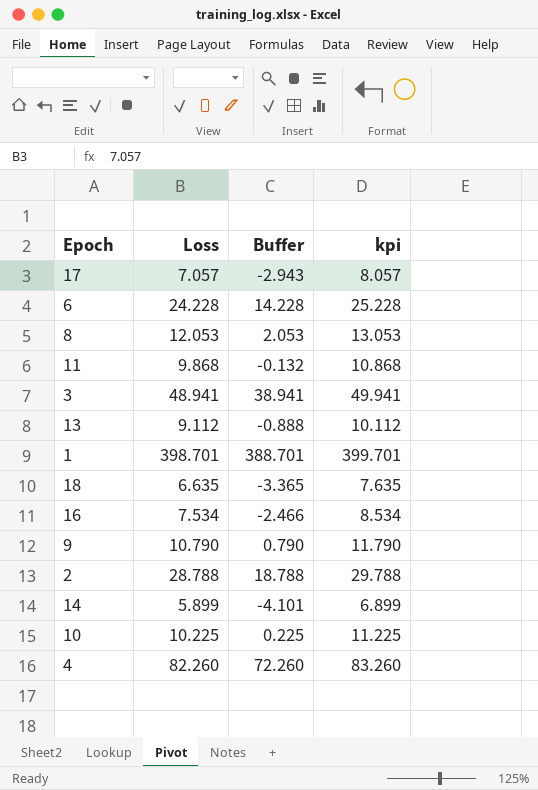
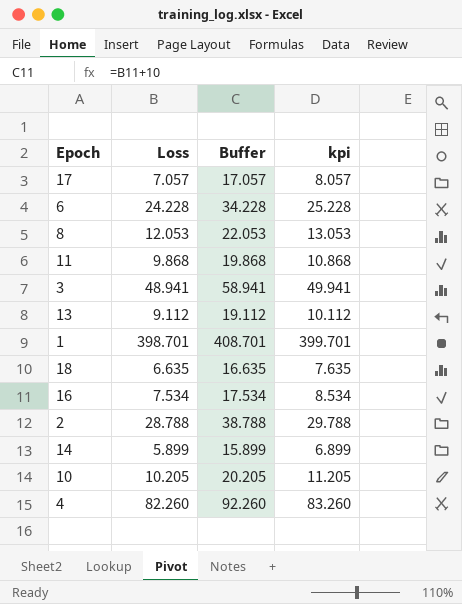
column Buffer | formula: [Loss] - 10 -> [Loss] + 10
row 9: 10.790 | 0.790 | 11.790 -> none
10 | Loss: 10.225 -> 10.205
10 | kpi: 11.225 -> 11.205

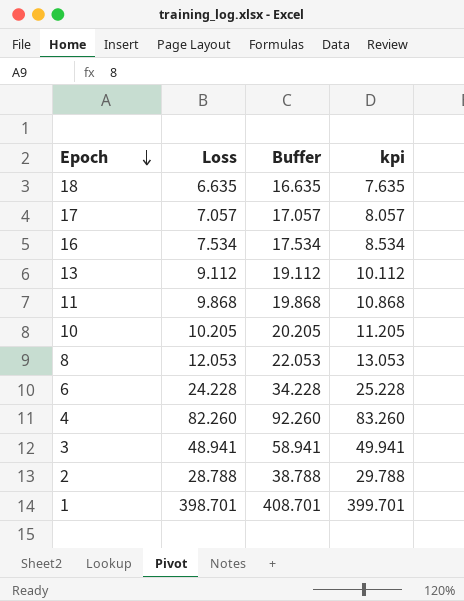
row order: none -> Epoch descending
row 14: 5.899 | 15.899 | 6.899 -> none

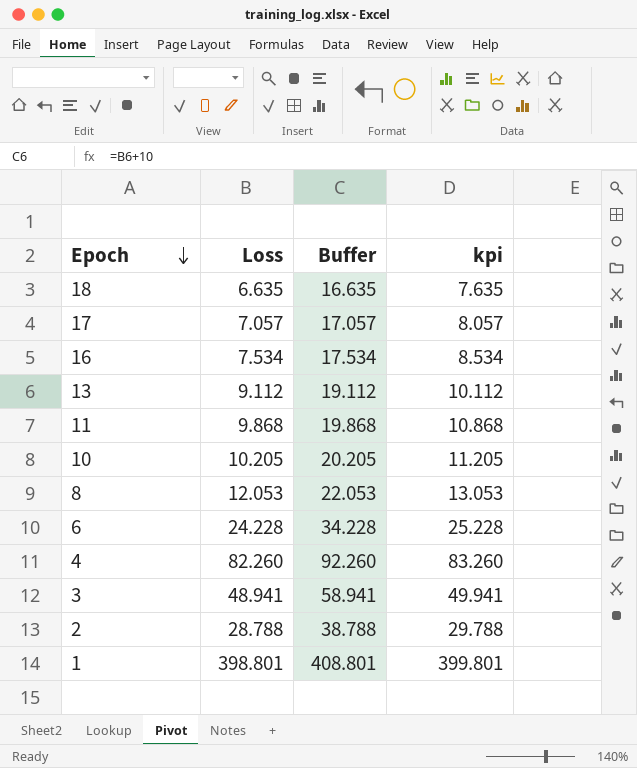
1 | Loss: 398.701 -> 398.801
1 | Buffer: 408.701 -> 408.801
1 | kpi: 399.701 -> 399.801

